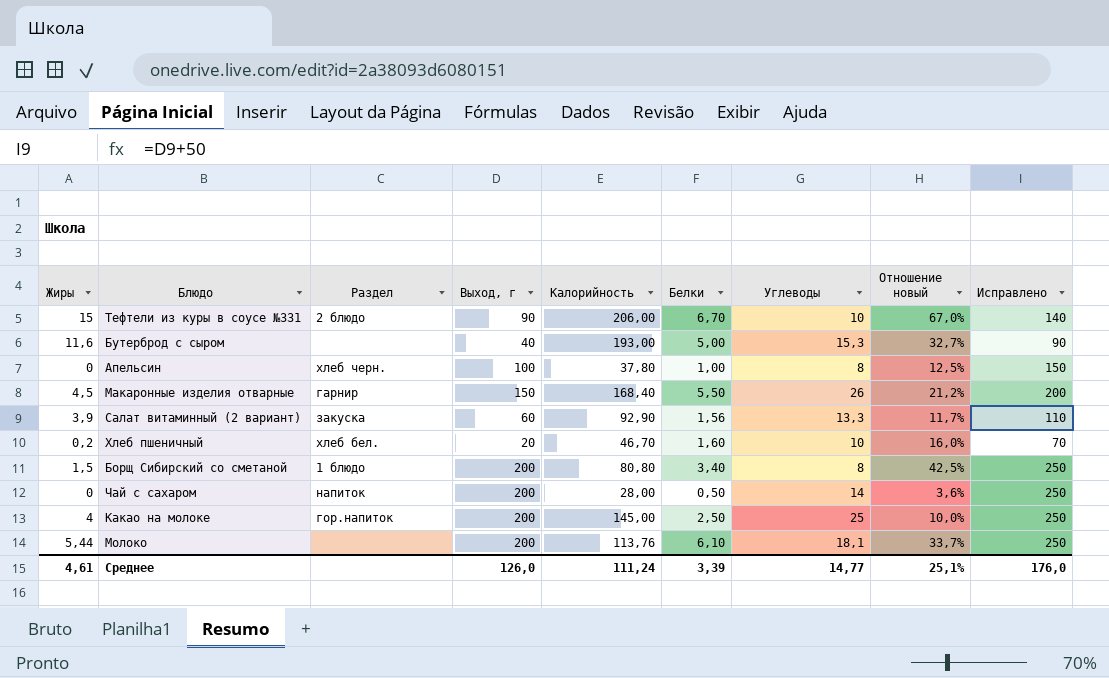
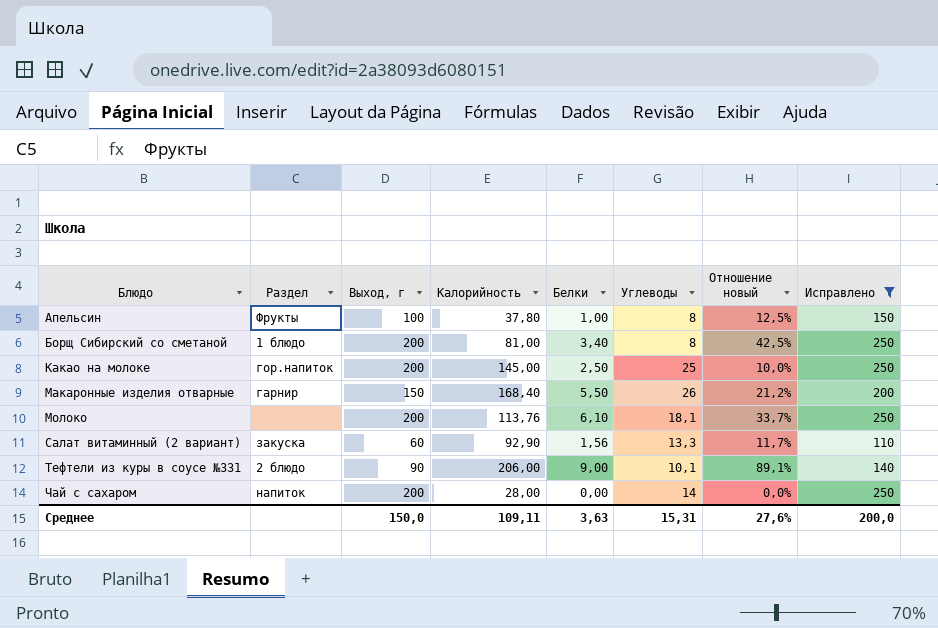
filter: none -> Исправлено >= 110
row order: none -> Блюдо ascending
column Жиры | position: 1 -> none
Апельсин | Раздел: хлеб черн. -> Фрукты
Борщ Сибирский со сметаной | Калорийность: 80,80 -> 81,00
Тефтели из куры в соусе №331 | Белки: 6,70 -> 9,00
Тефтели из куры в соусе №331 | Углеводы: 10 -> 10,1
Тефтели из куры в соусе №331 | Отношение новый: 67,0% -> 89,1%
Чай с сахаром | Белки: 0,50 -> 0,00
Чай с сахаром | Отношение новый: 3,6% -> 0,0%
Среднее | Выход, г: 126,0 -> 150,0
Среднее | Калорийность: 111,24 -> 109,11
Среднее | Белки: 3,39 -> 3,63
Среднее | Углеводы: 14,77 -> 15,31
Среднее | Отношение новый: 25,1% -> 27,6%
Среднее | Исправлено: 176,0 -> 200,0

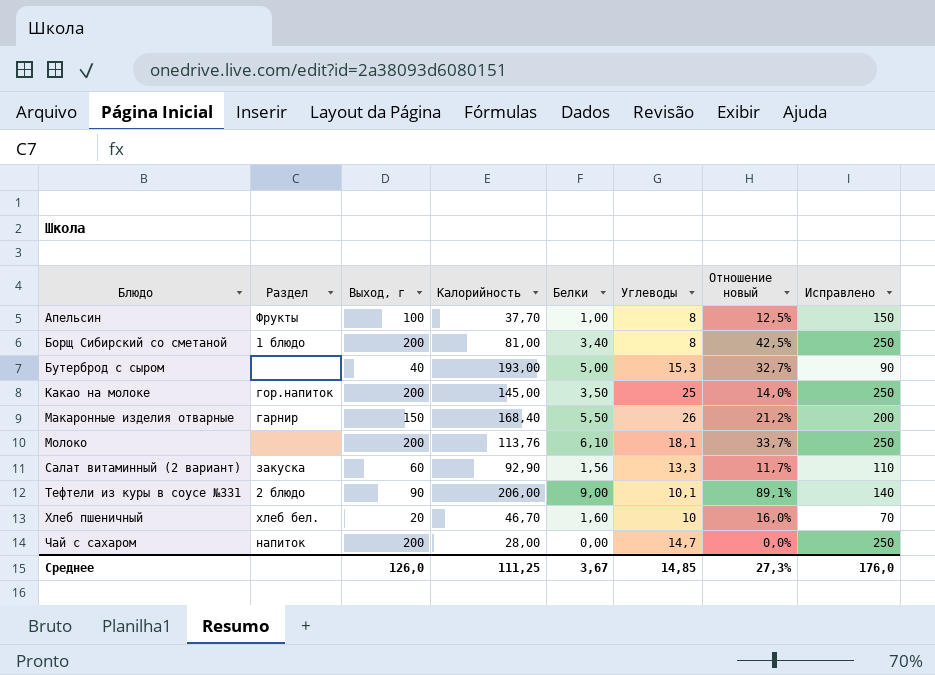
filter: Исправлено >= 110 -> none
Апельсин | Калорийность: 37,80 -> 37,70
Какао на молоке | Белки: 2,50 -> 3,50
Какао на молоке | Отношение новый: 10,0% -> 14,0%
Чай с сахаром | Углеводы: 14 -> 14,7
Среднее | Выход, г: 150,0 -> 126,0
Среднее | Калорийность: 109,11 -> 111,25
Среднее | Белки: 3,63 -> 3,67
Среднее | Углеводы: 15,31 -> 14,85
Среднее | Отношение новый: 27,6% -> 27,3%
Среднее | Исправлено: 200,0 -> 176,0

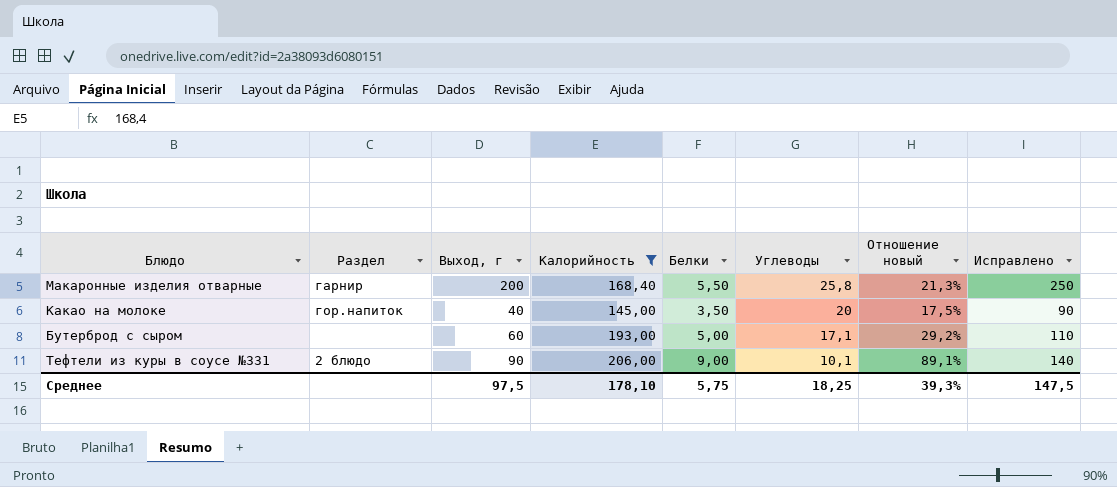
filter: none -> Калорийность >= 145,00
row order: Блюдо ascending -> Углеводы descending
Макаронные изделия отварные | Выход, г: 150 -> 200
Макаронные изделия отварные | Углеводы: 26 -> 25,8
Макаронные изделия отварные | Отношение новый: 21,2% -> 21,3%
Макаронные изделия отварные | Исправлено: 200 -> 250
Какао на молоке | Выход, г: 200 -> 40
Какао на молоке | Углеводы: 25 -> 20
Какао на молоке | Отношение новый: 14,0% -> 17,5%
Какао на молоке | Исправлено: 250 -> 90
Бутерброд с сыром | Выход, г: 40 -> 60
Бутерброд с сыром | Углеводы: 15,3 -> 17,1
Бутерброд с сыром | Отношение новый: 32,7% -> 29,2%
Бутерброд с сыром | Исправлено: 90 -> 110
Среднее | Выход, г: 126,0 -> 97,5
Среднее | Калорийность: 111,25 -> 178,10
Среднее | Белки: 3,67 -> 5,75
Среднее | Углеводы: 14,85 -> 18,25
Среднее | Отношение новый: 27,3% -> 39,3%
Среднее | Исправлено: 176,0 -> 147,5

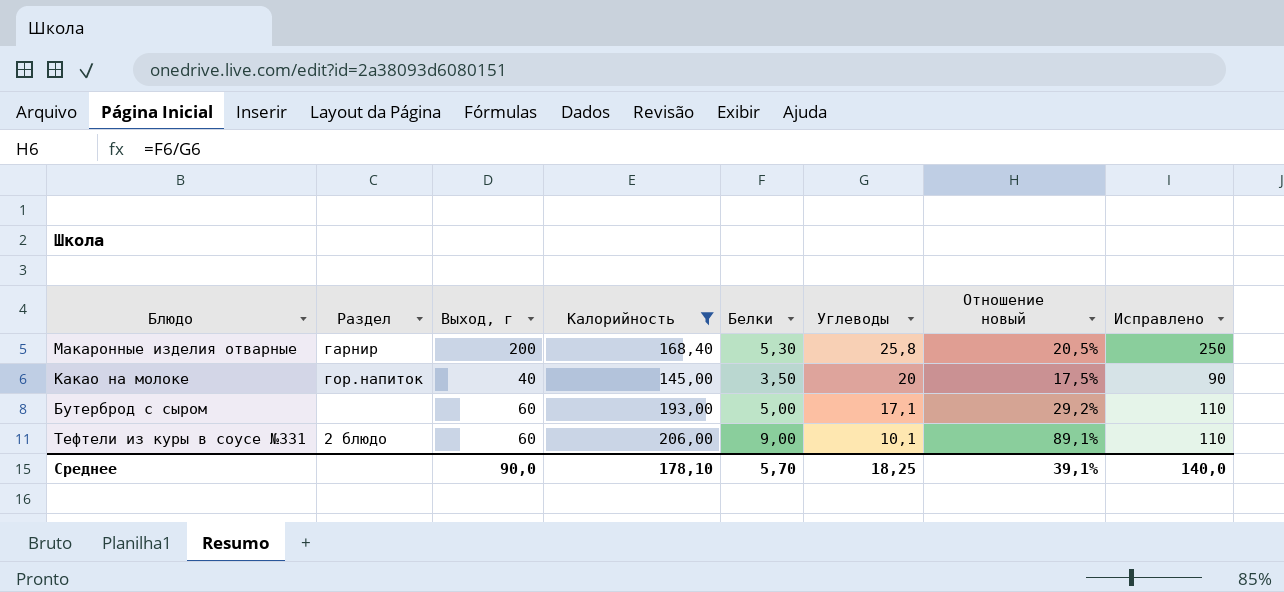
Макаронные изделия отварные | Белки: 5,50 -> 5,30
Макаронные изделия отварные | Отношение новый: 21,3% -> 20,5%
Тефтели из куры в соусе №331 | Выход, г: 90 -> 60
Тефтели из куры в соусе №331 | Исправлено: 140 -> 110
Среднее | Выход, г: 97,5 -> 90,0
Среднее | Белки: 5,75 -> 5,70
Среднее | Отношение новый: 39,3% -> 39,1%
Среднее | Исправлено: 147,5 -> 140,0

